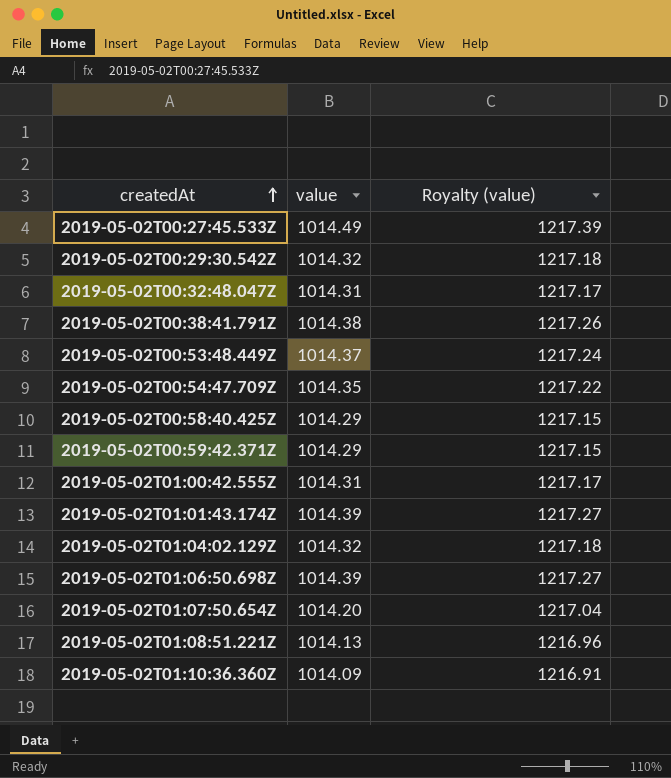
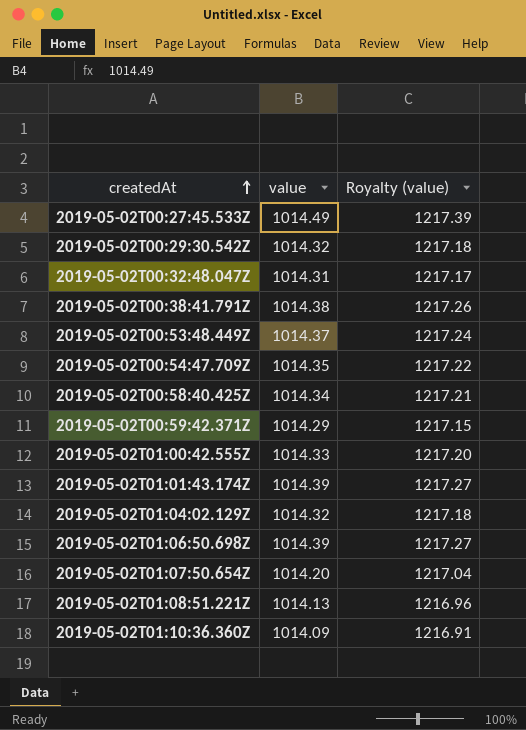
2019-05-02T00:58:40.425Z | value: 1014.29 -> 1014.34
2019-05-02T00:58:40.425Z | Royalty (value): 1217.15 -> 1217.21
2019-05-02T01:00:42.555Z | value: 1014.31 -> 1014.33
2019-05-02T01:00:42.555Z | Royalty (value): 1217.17 -> 1217.20

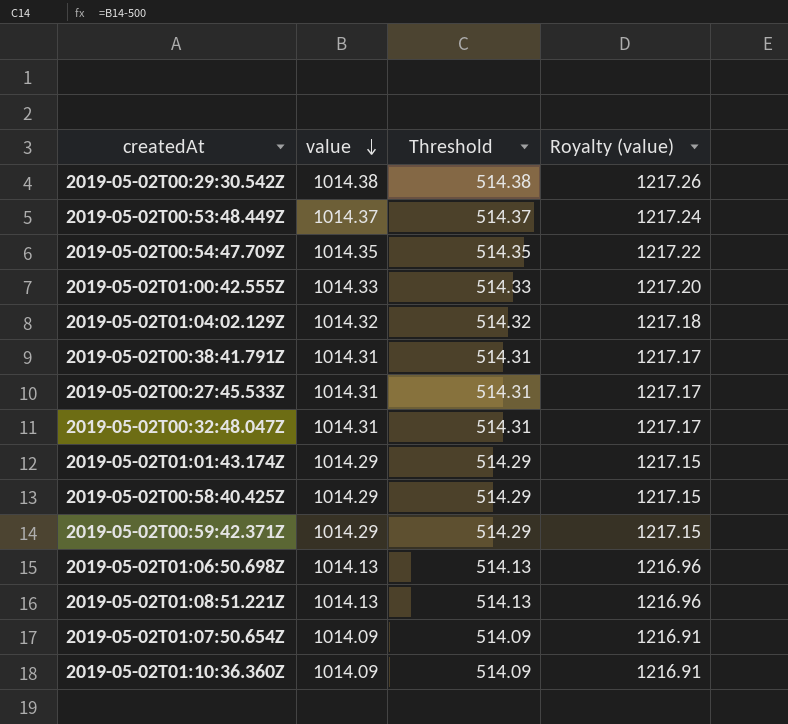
row order: createdAt ascending -> value descending
column Threshold | formula: none -> [value] - 500
2019-05-02T00:29:30.542Z | value: 1014.32 -> 1014.38
2019-05-02T00:29:30.542Z | Royalty (value): 1217.18 -> 1217.26
2019-05-02T00:38:41.791Z | value: 1014.38 -> 1014.31
2019-05-02T00:38:41.791Z | Royalty (value): 1217.26 -> 1217.17
2019-05-02T00:27:45.533Z | value: 1014.49 -> 1014.31
2019-05-02T00:27:45.533Z | Royalty (value): 1217.39 -> 1217.17
2019-05-02T01:01:43.174Z | value: 1014.39 -> 1014.29
2019-05-02T01:01:43.174Z | Royalty (value): 1217.27 -> 1217.15
2019-05-02T00:58:40.425Z | value: 1014.34 -> 1014.29
2019-05-02T00:58:40.425Z | Royalty (value): 1217.21 -> 1217.15
2019-05-02T01:06:50.698Z | value: 1014.39 -> 1014.13
2019-05-02T01:06:50.698Z | Royalty (value): 1217.27 -> 1216.96
2019-05-02T01:07:50.654Z | value: 1014.20 -> 1014.09
2019-05-02T01:07:50.654Z | Royalty (value): 1217.04 -> 1216.91

